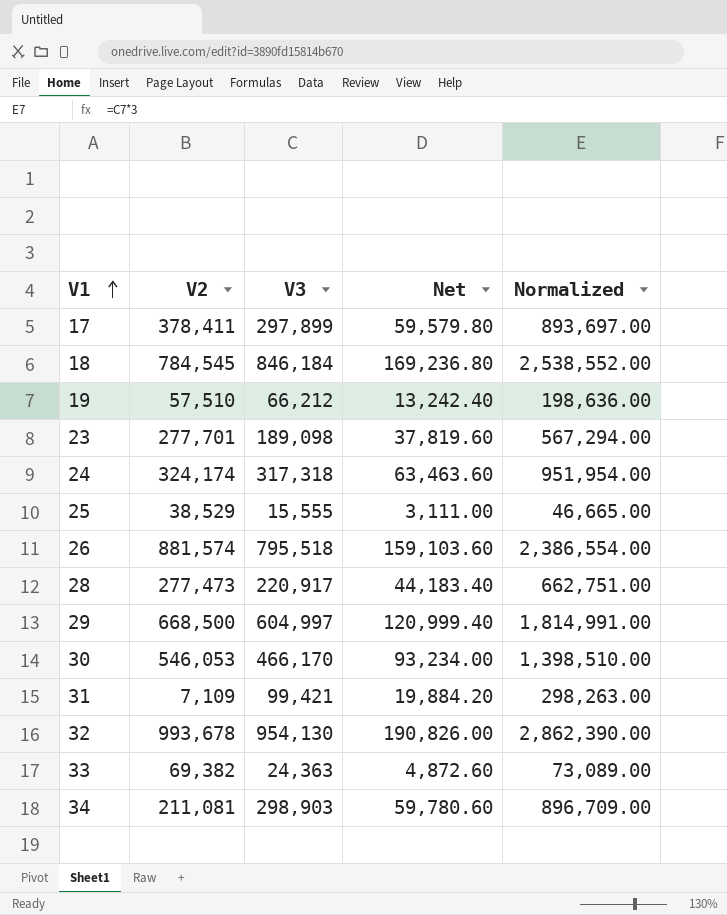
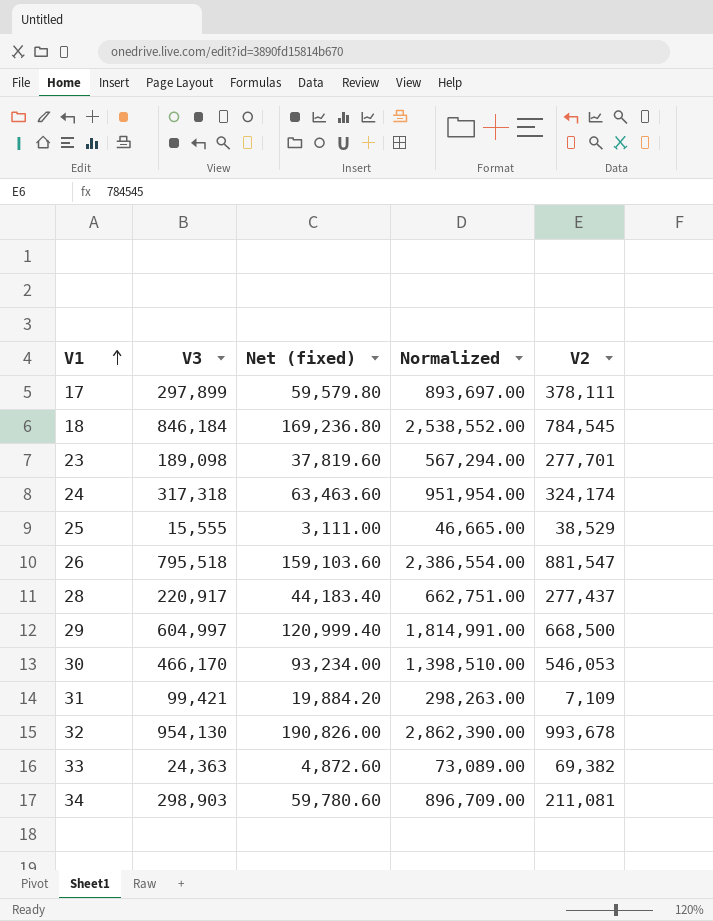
column name: Net -> Net (fixed)
column V2 | position: 2 -> 5
row 19: 57,510 | 66,212 | 13,242.40 | 198,636.00 -> none
17 | V2: 378,411 -> 378,111
26 | V2: 881,574 -> 881,547
28 | V2: 277,473 -> 277,437

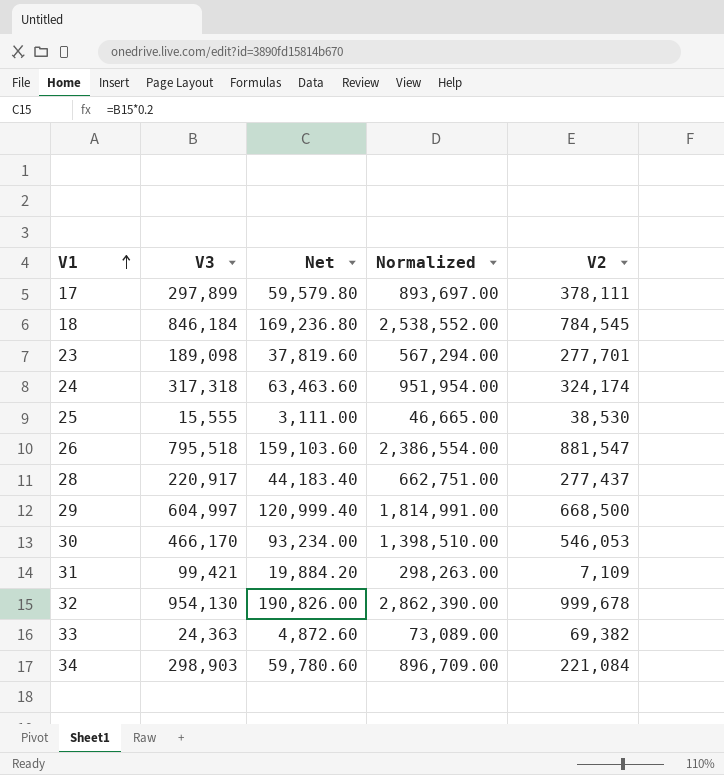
column name: Net (fixed) -> Net
25 | V2: 38,529 -> 38,530
32 | V2: 993,678 -> 999,678
34 | V2: 211,081 -> 221,084

